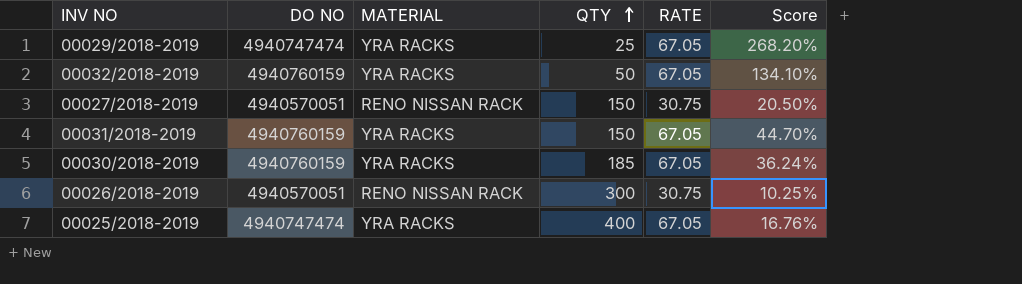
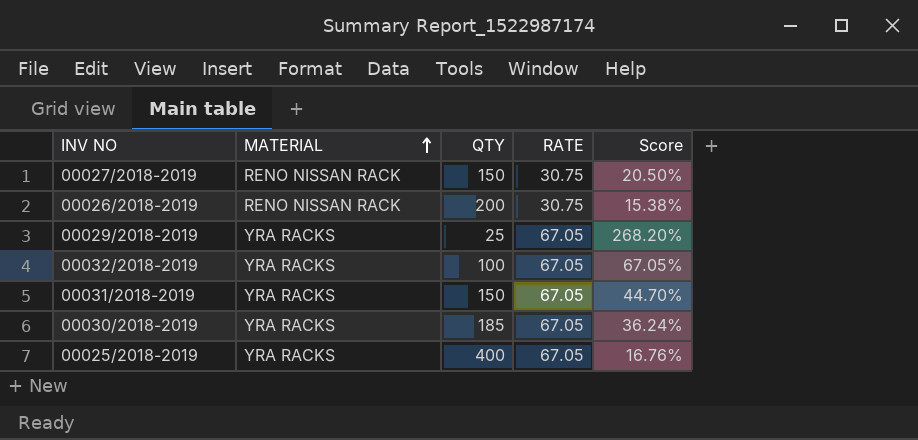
row order: QTY ascending -> MATERIAL ascending
column DO NO | position: 2 -> none
00026/2018-2019 | QTY: 300 -> 200
00026/2018-2019 | Score: 10.25% -> 15.38%
00032/2018-2019 | QTY: 50 -> 100
00032/2018-2019 | Score: 134.10% -> 67.05%

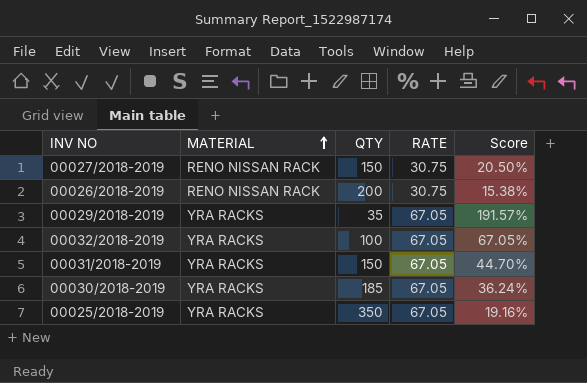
00029/2018-2019 | QTY: 25 -> 35
00029/2018-2019 | Score: 268.20% -> 191.57%
00025/2018-2019 | QTY: 400 -> 350
00025/2018-2019 | Score: 16.76% -> 19.16%

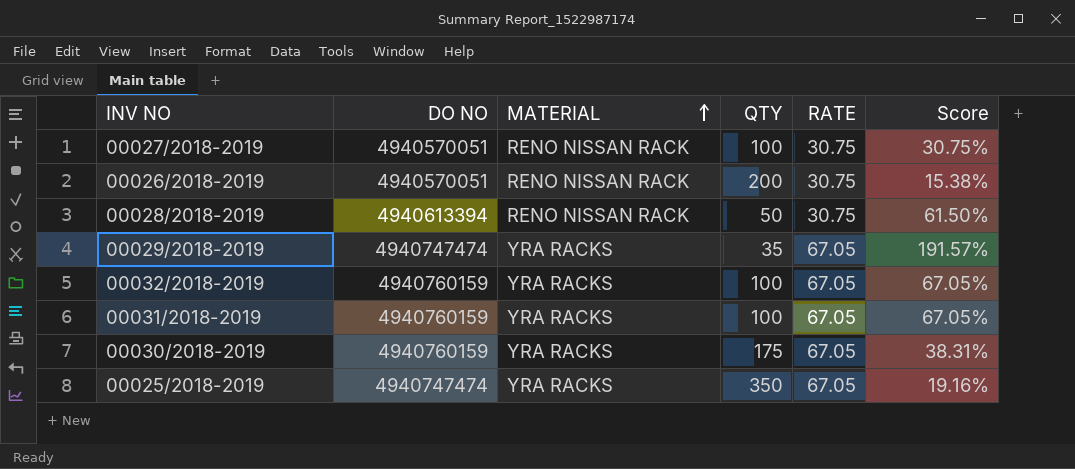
column DO NO | position: none -> 2
00027/2018-2019 | QTY: 150 -> 100
00027/2018-2019 | Score: 20.50% -> 30.75%
row 00028/2018-2019: none -> 4940613394 | RENO NISSAN RACK | 50 | 30.75 | 61.50%
00031/2018-2019 | QTY: 150 -> 100
00031/2018-2019 | Score: 44.70% -> 67.05%
00030/2018-2019 | QTY: 185 -> 175
00030/2018-2019 | Score: 36.24% -> 38.31%

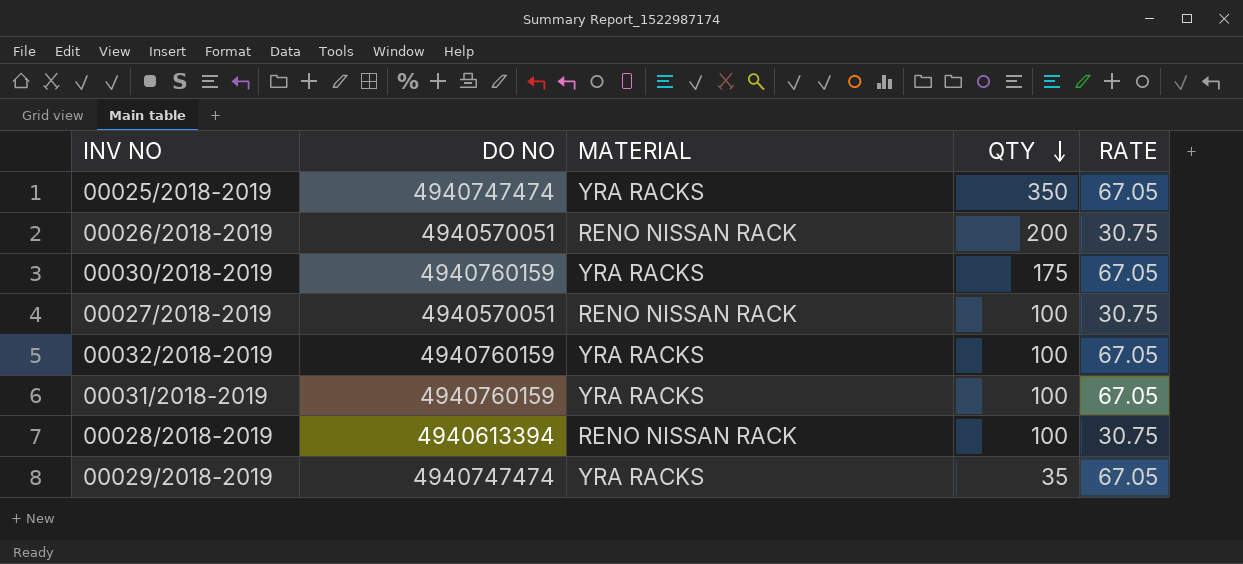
row order: MATERIAL ascending -> QTY descending
column Score | formula: [RATE] / [QTY] -> none
00028/2018-2019 | QTY: 50 -> 100

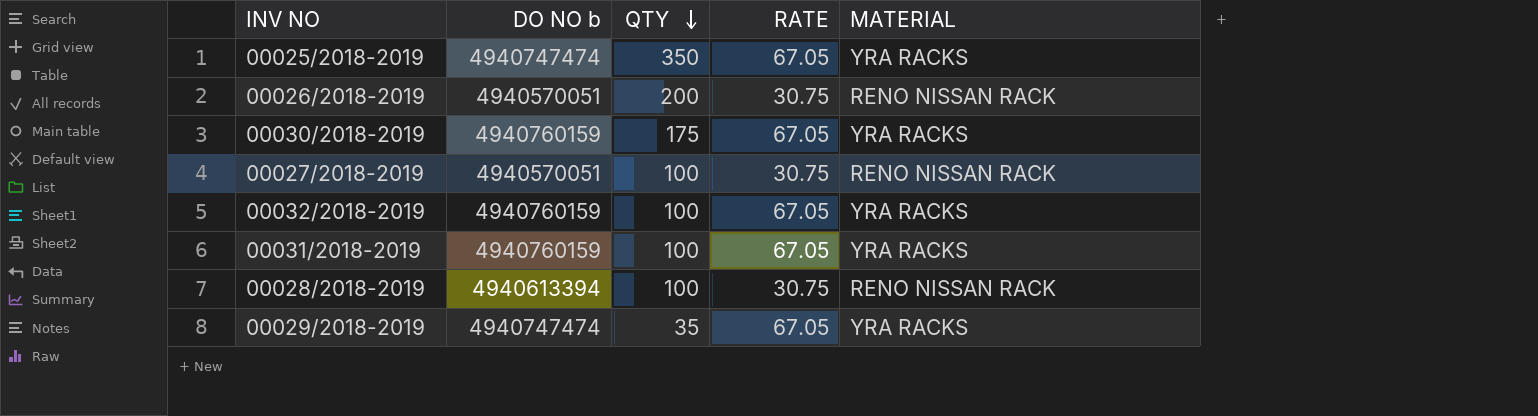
column name: DO NO -> DO NO b
column MATERIAL | position: 3 -> 5

